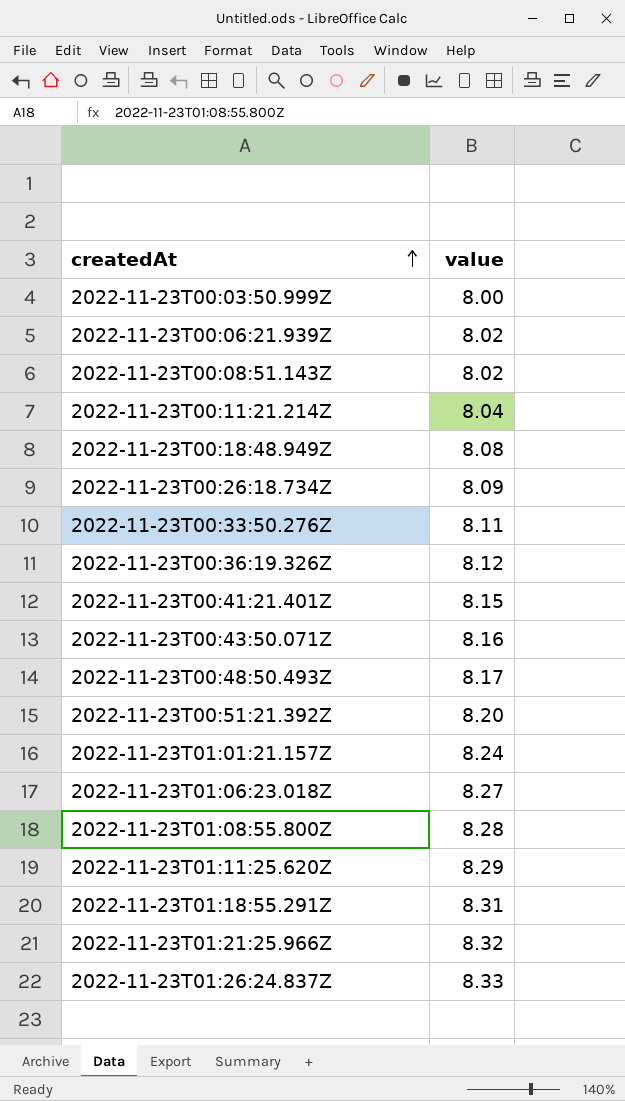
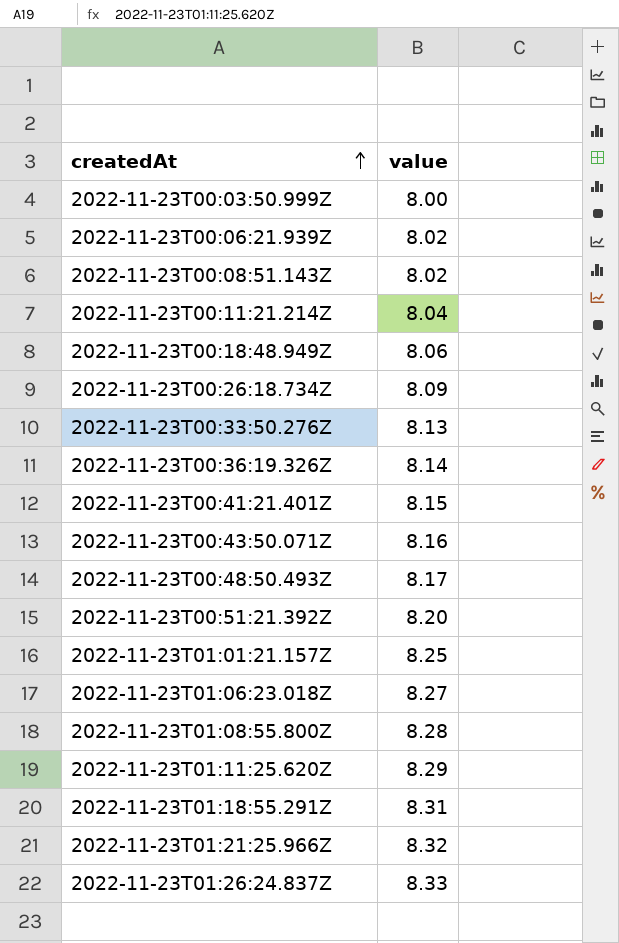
2022-11-23T00:18:48.949Z | value: 8.08 -> 8.06
2022-11-23T00:33:50.276Z | value: 8.11 -> 8.13
2022-11-23T00:36:19.326Z | value: 8.12 -> 8.14
2022-11-23T01:01:21.157Z | value: 8.24 -> 8.25

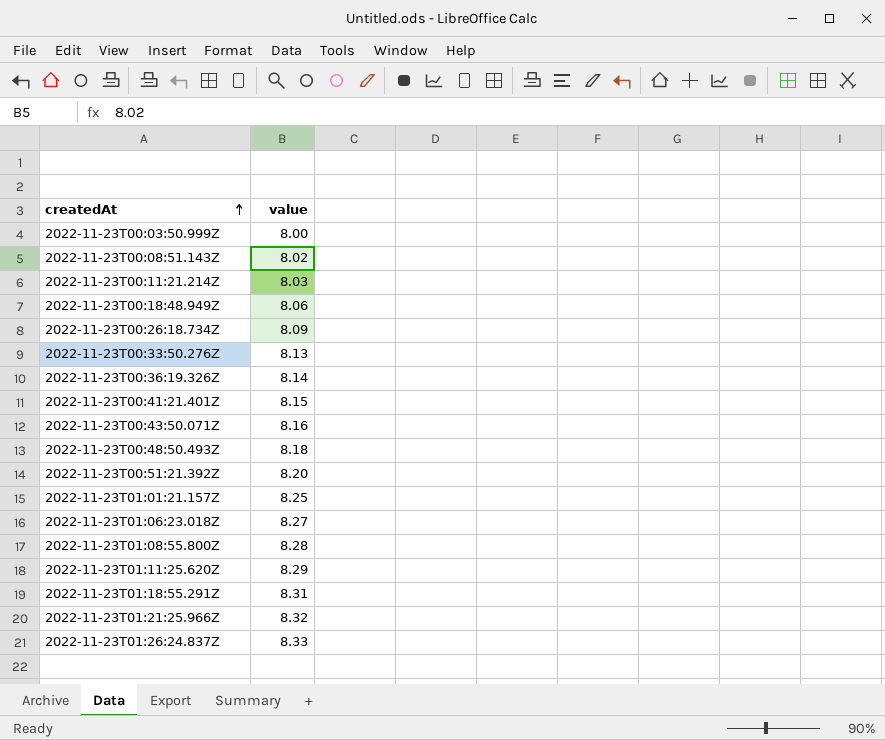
row 2022-11-23T00:06:21.939Z: 8.02 -> none
2022-11-23T00:11:21.214Z | value: 8.04 -> 8.03
2022-11-23T00:48:50.493Z | value: 8.17 -> 8.18

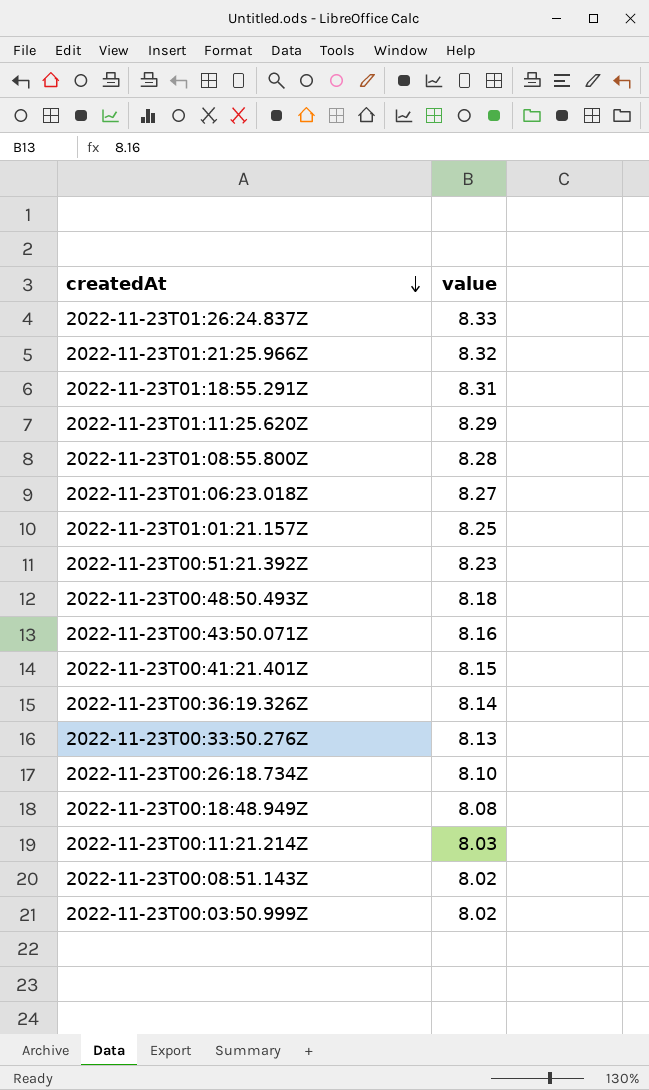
row order: createdAt ascending -> createdAt descending
2022-11-23T00:51:21.392Z | value: 8.20 -> 8.23
2022-11-23T00:26:18.734Z | value: 8.09 -> 8.10
2022-11-23T00:18:48.949Z | value: 8.06 -> 8.08
2022-11-23T00:03:50.999Z | value: 8.00 -> 8.02

